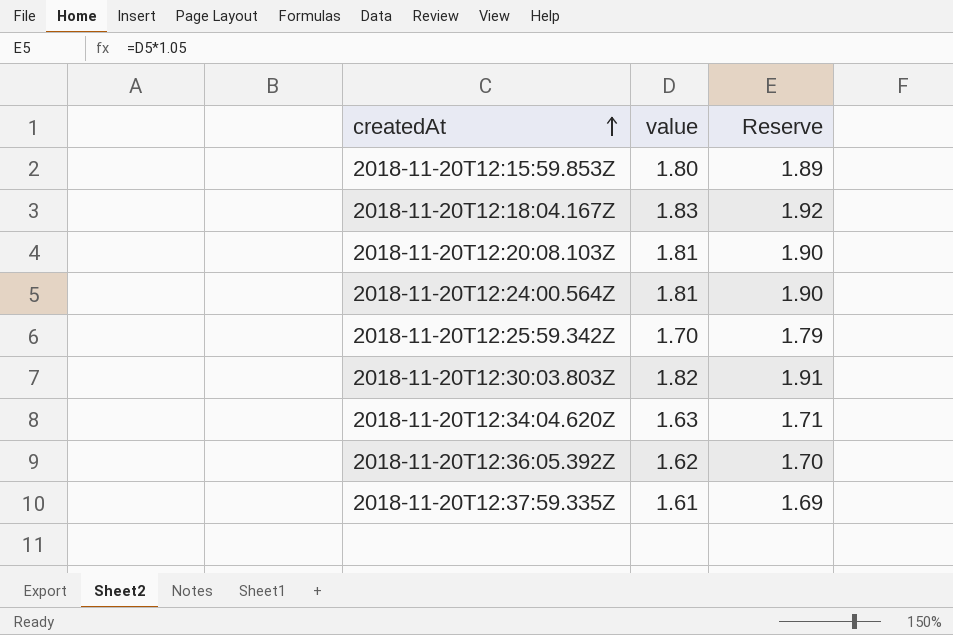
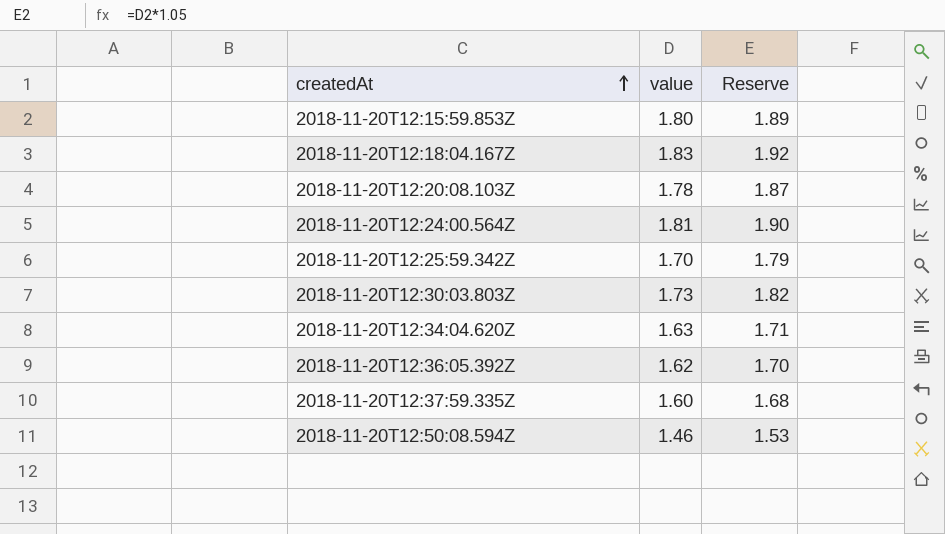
2018-11-20T12:20:08.103Z | value: 1.81 -> 1.78
2018-11-20T12:20:08.103Z | Reserve: 1.90 -> 1.87
2018-11-20T12:30:03.803Z | value: 1.82 -> 1.73
2018-11-20T12:30:03.803Z | Reserve: 1.91 -> 1.82
2018-11-20T12:37:59.335Z | value: 1.61 -> 1.60
2018-11-20T12:37:59.335Z | Reserve: 1.69 -> 1.68
row 2018-11-20T12:50:08.594Z: none -> 1.46 | 1.53

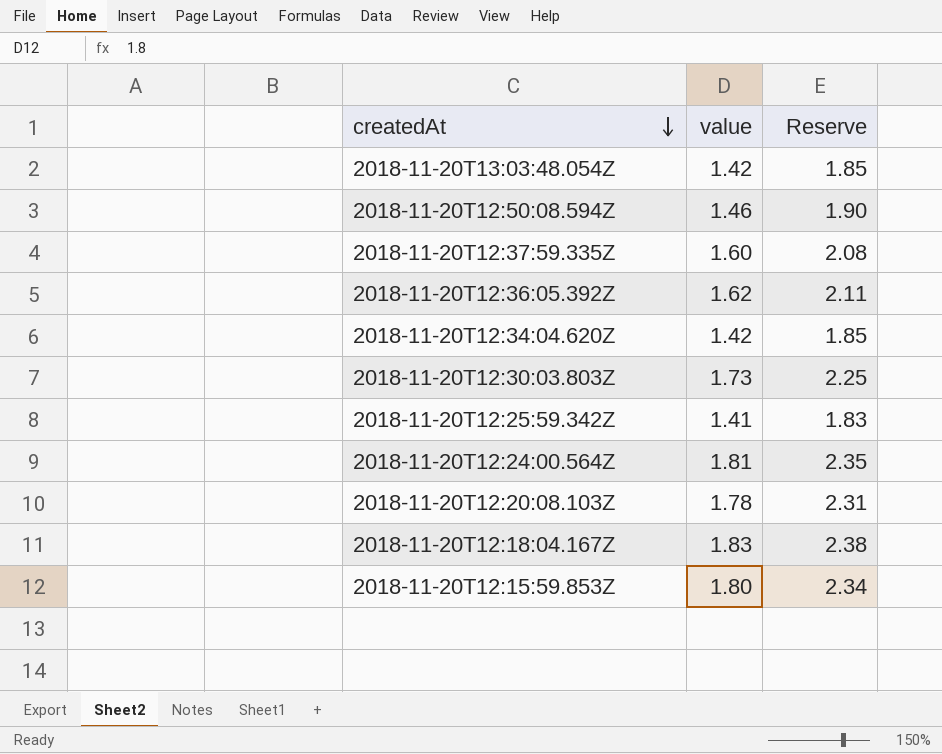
row order: createdAt ascending -> createdAt descending
column Reserve | formula: [value] * 1.05 -> [value] * 1.3
row 2018-11-20T13:03:48.054Z: none -> 1.42 | 1.85
2018-11-20T12:34:04.620Z | value: 1.63 -> 1.42
2018-11-20T12:25:59.342Z | value: 1.70 -> 1.41

